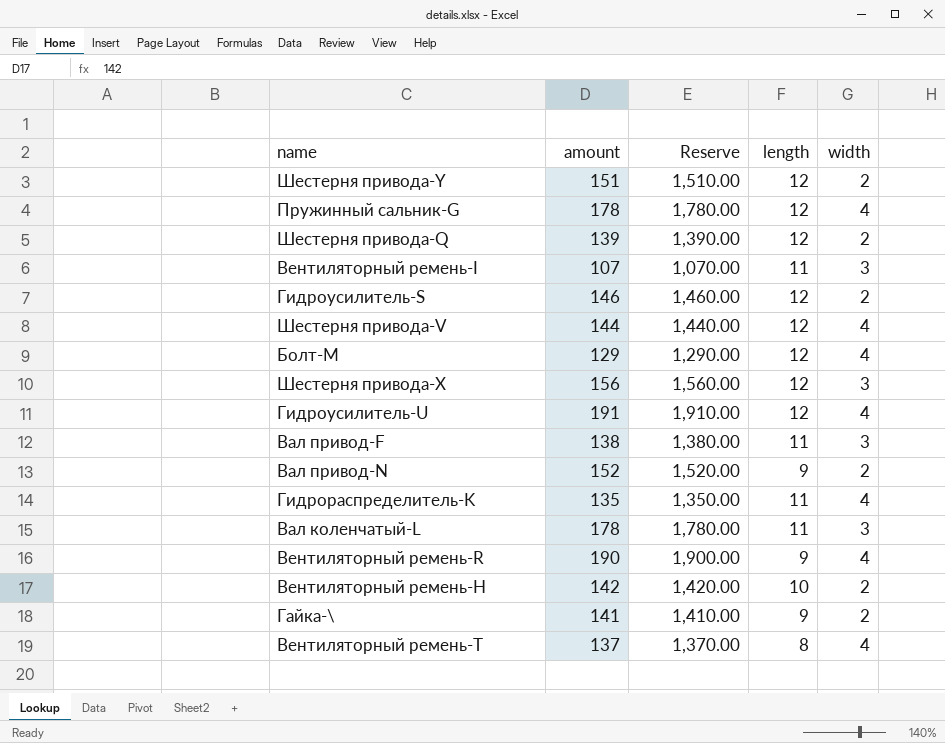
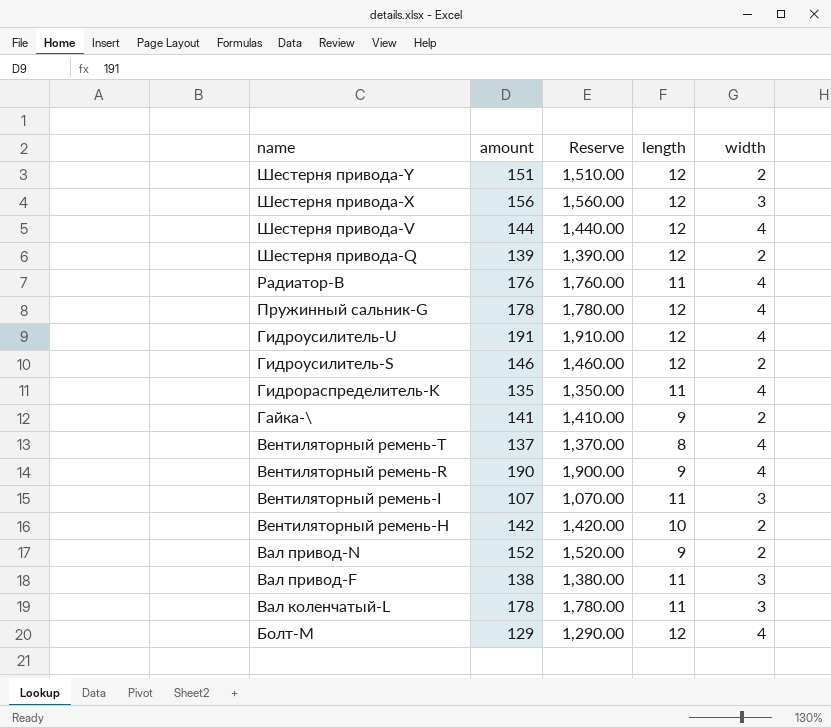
row order: none -> name descending
row Радиатор-B: none -> 176 | 1,760.00 | 11 | 4

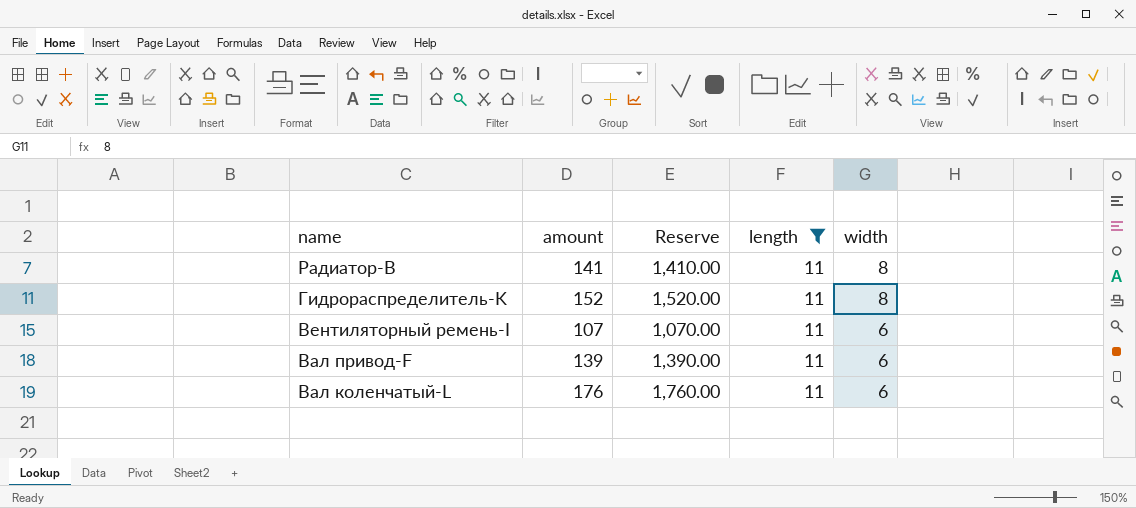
filter: none -> length = 11
Радиатор-B | amount: 176 -> 141
Радиатор-B | Reserve: 1,760.00 -> 1,410.00
Радиатор-B | width: 4 -> 8
Гидрораспределитель-K | amount: 135 -> 152
Гидрораспределитель-K | Reserve: 1,350.00 -> 1,520.00
Гидрораспределитель-K | width: 4 -> 8
Вентиляторный ремень-I | width: 3 -> 6
Вал привод-F | amount: 138 -> 139
Вал привод-F | Reserve: 1,380.00 -> 1,390.00
Вал привод-F | width: 3 -> 6
Вал коленчатый-L | amount: 178 -> 176
Вал коленчатый-L | Reserve: 1,780.00 -> 1,760.00
Вал коленчатый-L | width: 3 -> 6

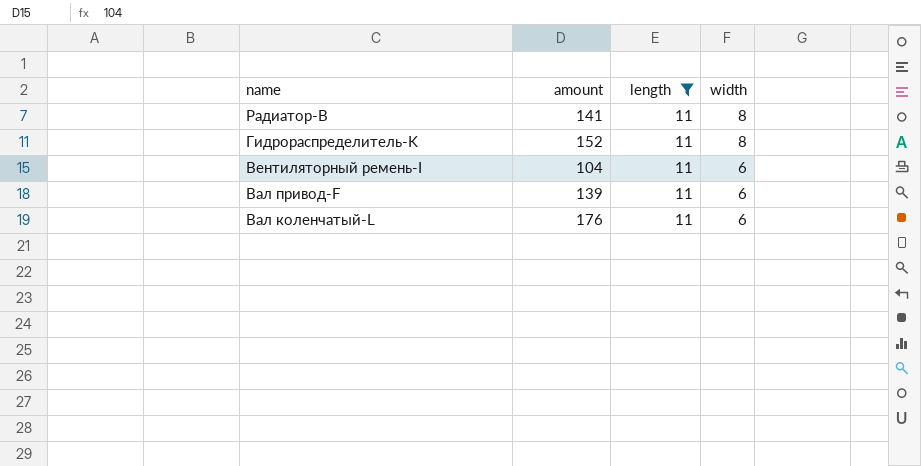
column Reserve | formula: [amount] * 10 -> none
Вентиляторный ремень-I | amount: 107 -> 104

